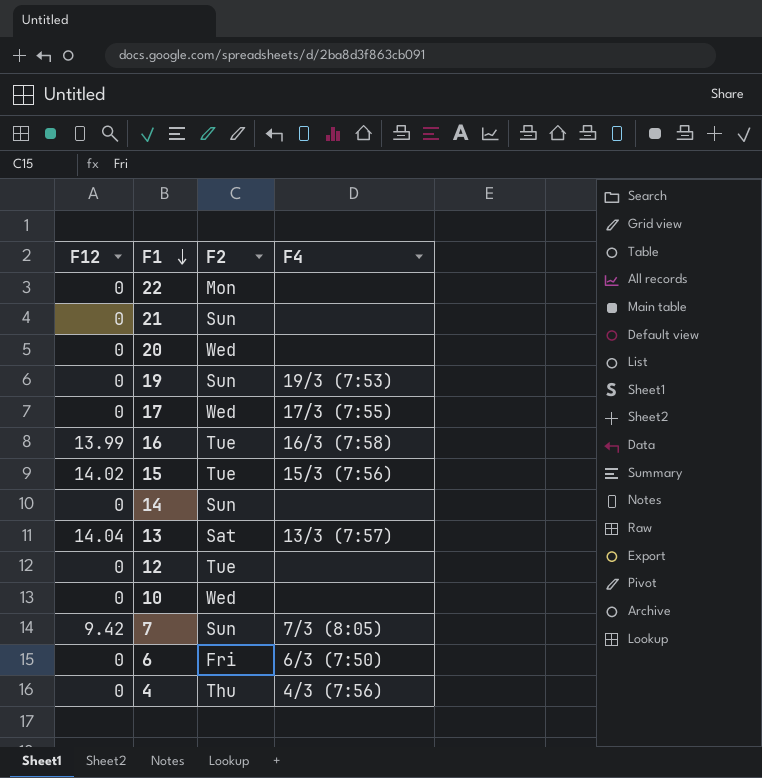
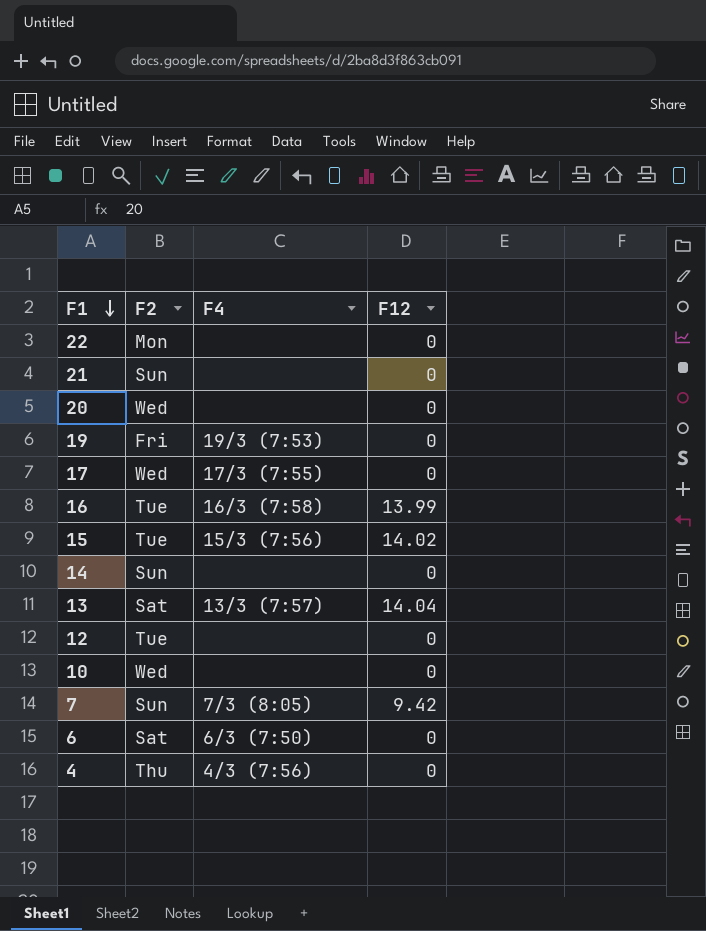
column F12 | position: 1 -> 4
19 | F2: Sun -> Fri
6 | F2: Fri -> Sat

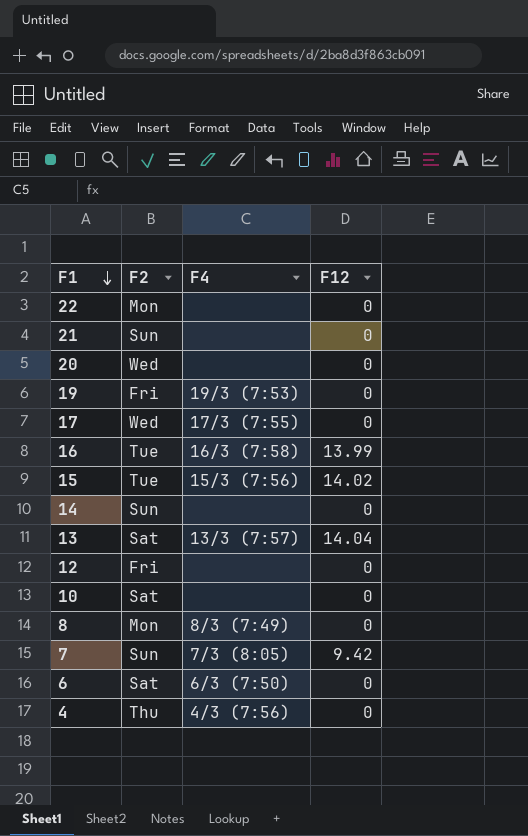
12 | F2: Tue -> Fri
10 | F2: Wed -> Sat
row 8: none -> Mon | 8/3 (7:49) | 0

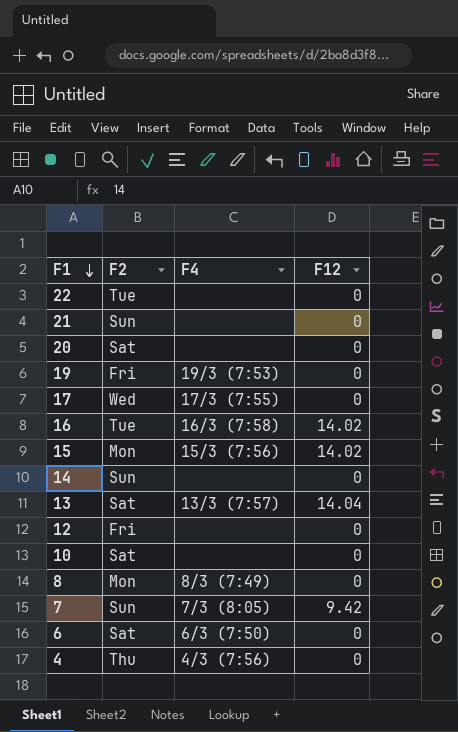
22 | F2: Mon -> Tue
20 | F2: Wed -> Sat
16 | F12: 13.99 -> 14.02
15 | F2: Tue -> Mon

